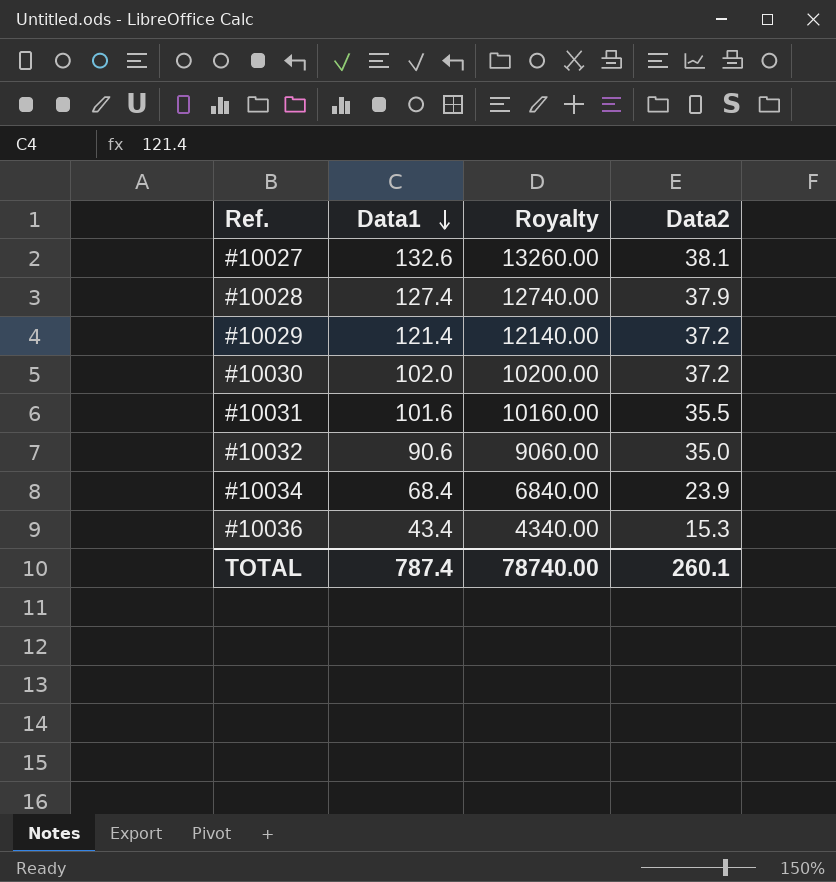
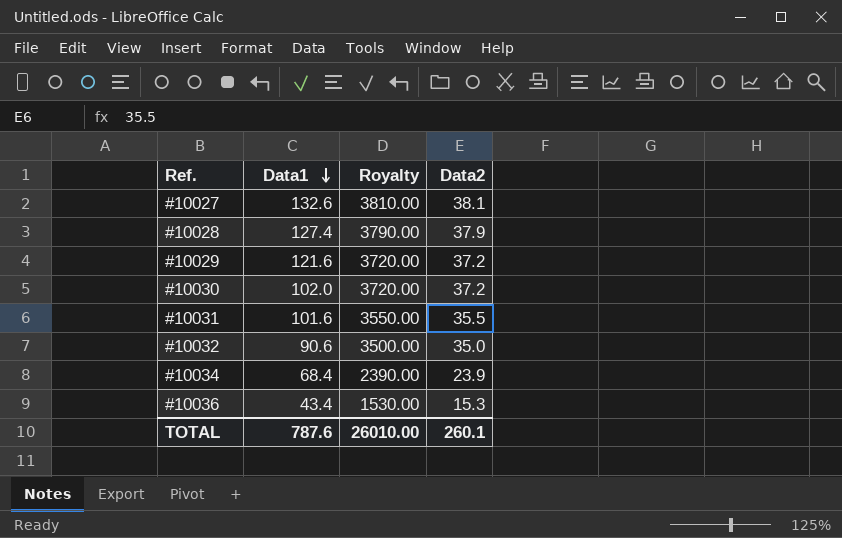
column Royalty | formula: [Data1] * 100 -> [Data2] * 100
#10029 | Data1: 121.4 -> 121.6
TOTAL | Data1: 787.4 -> 787.6
TOTAL | Royalty: 78740.00 -> 26010.00

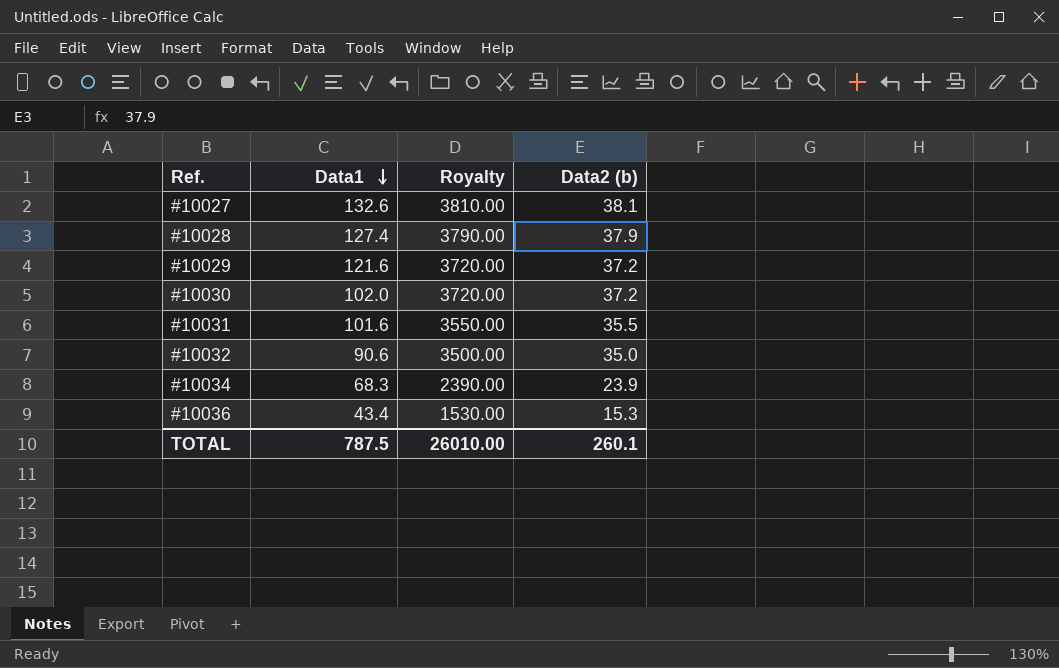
column name: Data2 -> Data2 (b)
#10034 | Data1: 68.4 -> 68.3
TOTAL | Data1: 787.6 -> 787.5

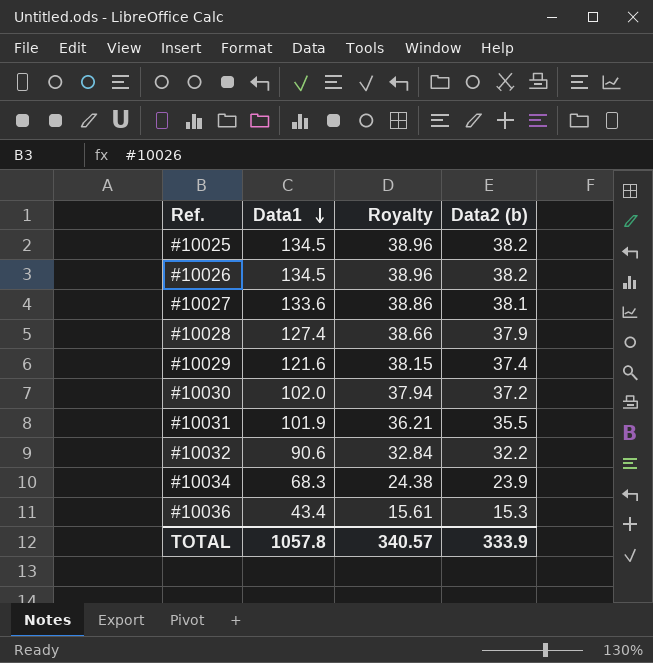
column Royalty | formula: [Data2 (b)] * 100 -> [Data2 (b)] * 1.02
row #10025: none -> 134.5 | 38.96 | 38.2
row #10026: none -> 134.5 | 38.96 | 38.2
#10027 | Data1: 132.6 -> 133.6
#10029 | Data2 (b): 37.2 -> 37.4
#10031 | Data1: 101.6 -> 101.9
#10032 | Data2 (b): 35.0 -> 32.2
TOTAL | Data1: 787.5 -> 1057.8
TOTAL | Royalty: 26010.00 -> 340.57
TOTAL | Data2 (b): 260.1 -> 333.9

